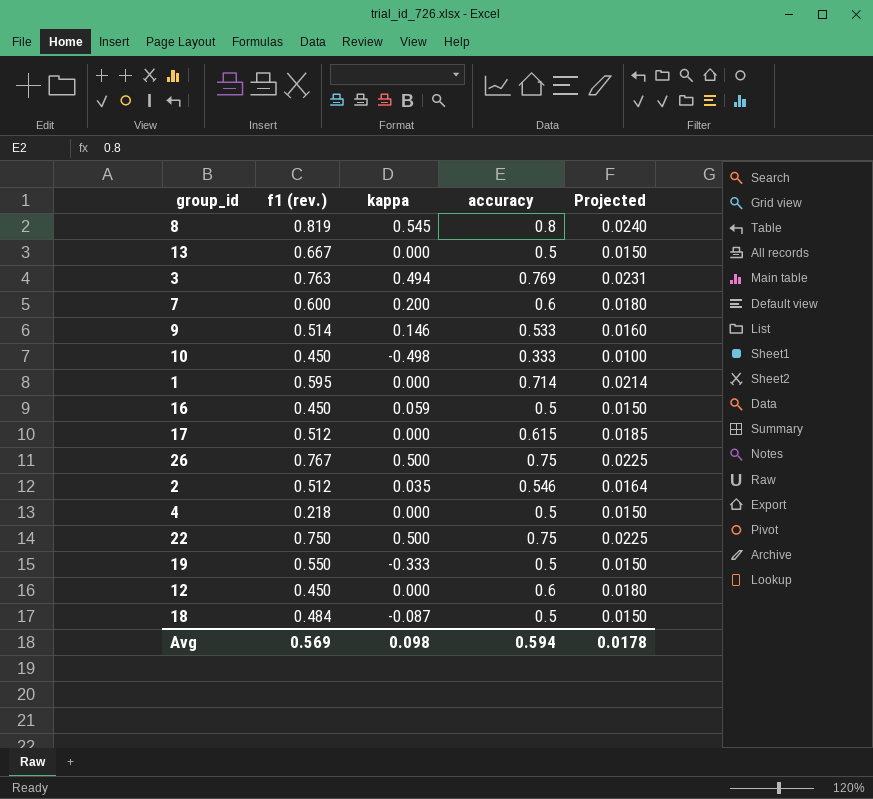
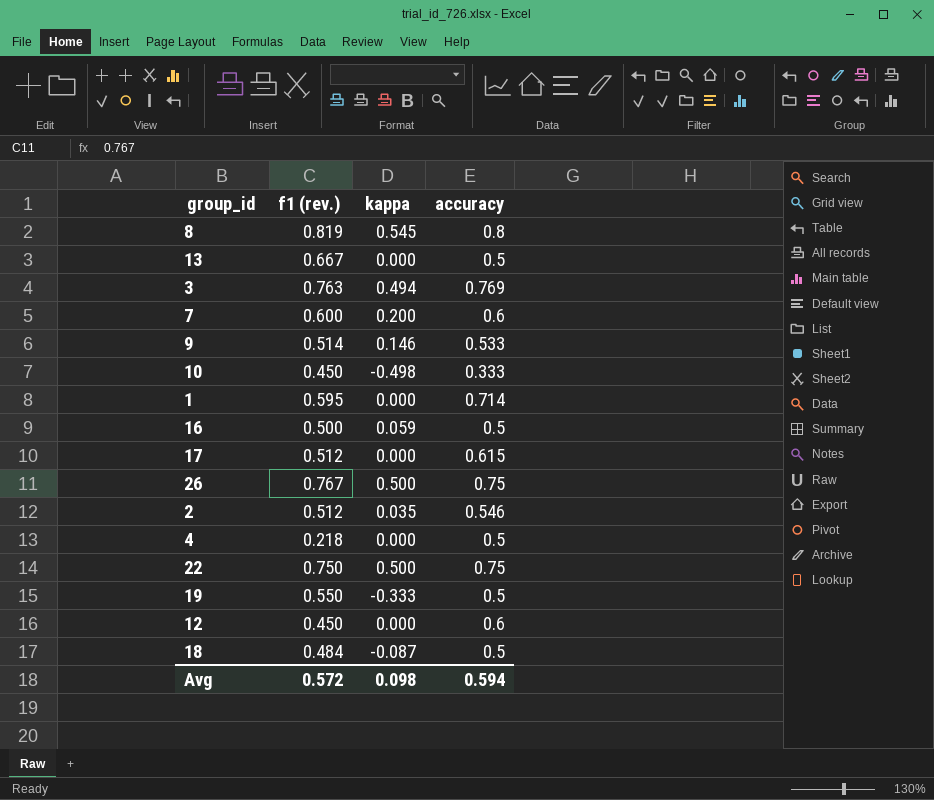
column Projected | formula: [accuracy] * 0.03 -> none
16 | f1 (rev.): 0.450 -> 0.500
Avg | f1 (rev.): 0.569 -> 0.572

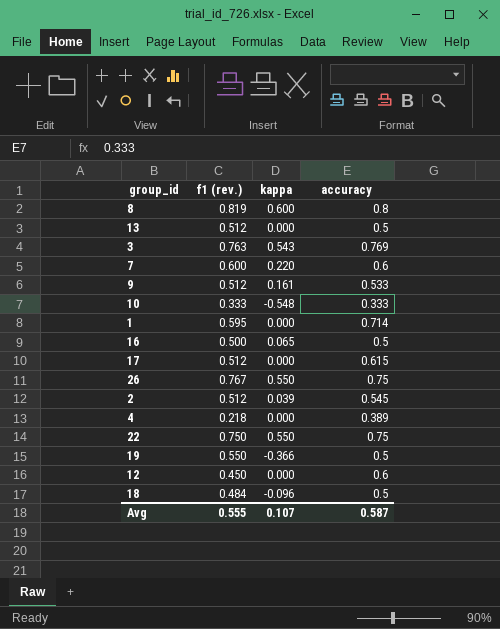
8 | kappa: 0.545 -> 0.600
13 | f1 (rev.): 0.667 -> 0.512
3 | kappa: 0.494 -> 0.543
7 | kappa: 0.200 -> 0.220
9 | f1 (rev.): 0.514 -> 0.512
9 | kappa: 0.146 -> 0.161
10 | f1 (rev.): 0.450 -> 0.333
10 | kappa: -0.498 -> -0.548
16 | kappa: 0.059 -> 0.065
26 | kappa: 0.500 -> 0.550
2 | kappa: 0.035 -> 0.039
2 | accuracy: 0.546 -> 0.545
4 | accuracy: 0.5 -> 0.389
22 | kappa: 0.500 -> 0.550
19 | kappa: -0.333 -> -0.366
18 | kappa: -0.087 -> -0.096
Avg | f1 (rev.): 0.572 -> 0.555
Avg | kappa: 0.098 -> 0.107
Avg | accuracy: 0.594 -> 0.587

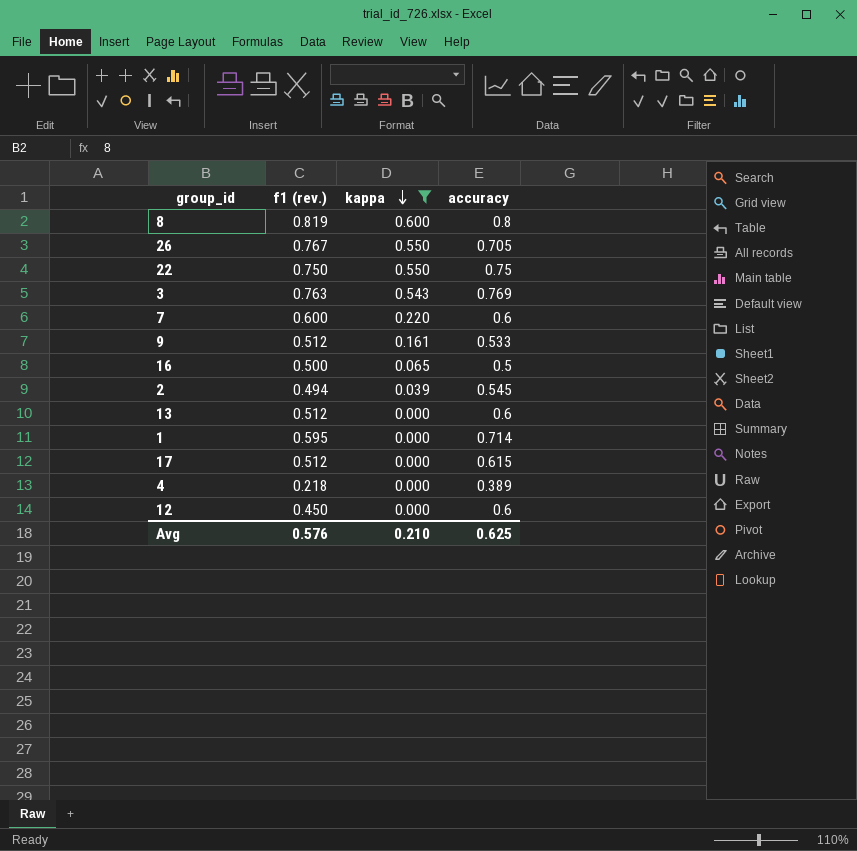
filter: none -> kappa >= 0.000
row order: none -> kappa descending
26 | accuracy: 0.75 -> 0.705
2 | f1 (rev.): 0.512 -> 0.494
13 | accuracy: 0.5 -> 0.6
Avg | f1 (rev.): 0.555 -> 0.576
Avg | kappa: 0.107 -> 0.210
Avg | accuracy: 0.587 -> 0.625

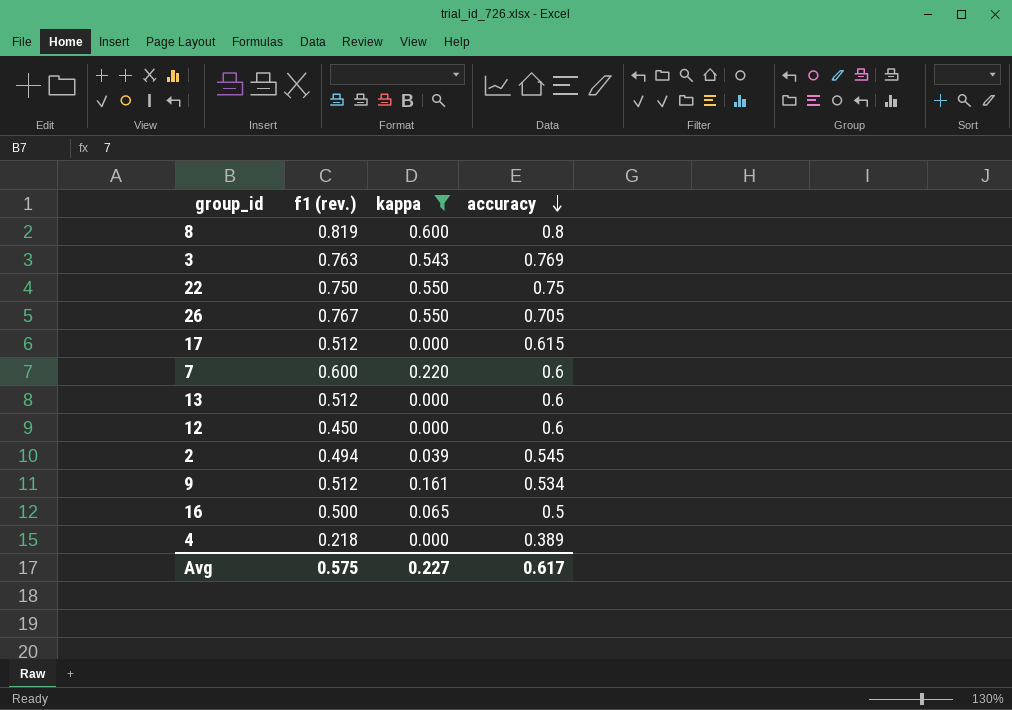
row order: kappa descending -> accuracy descending
row 1: 0.595 | 0.000 | 0.714 -> none
9 | accuracy: 0.533 -> 0.534
Avg | f1 (rev.): 0.576 -> 0.575
Avg | kappa: 0.210 -> 0.227
Avg | accuracy: 0.625 -> 0.617

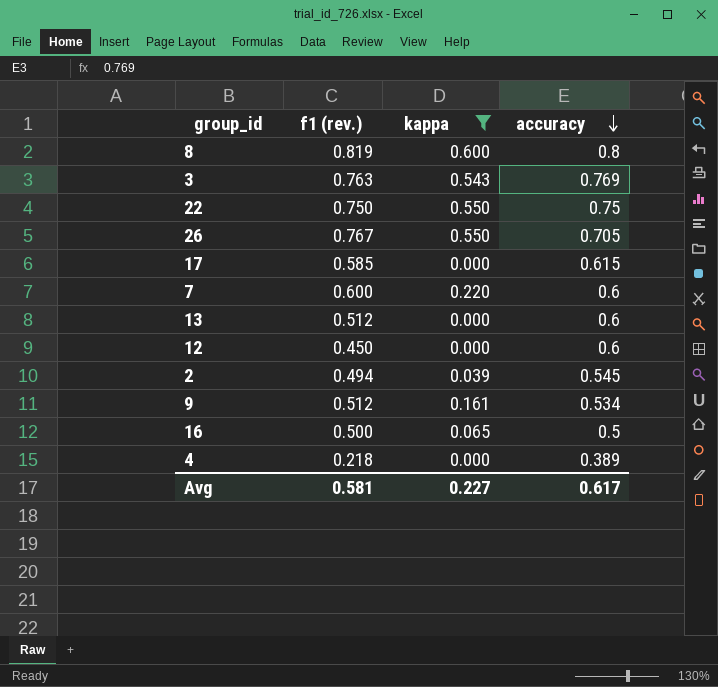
17 | f1 (rev.): 0.512 -> 0.585
Avg | f1 (rev.): 0.575 -> 0.581

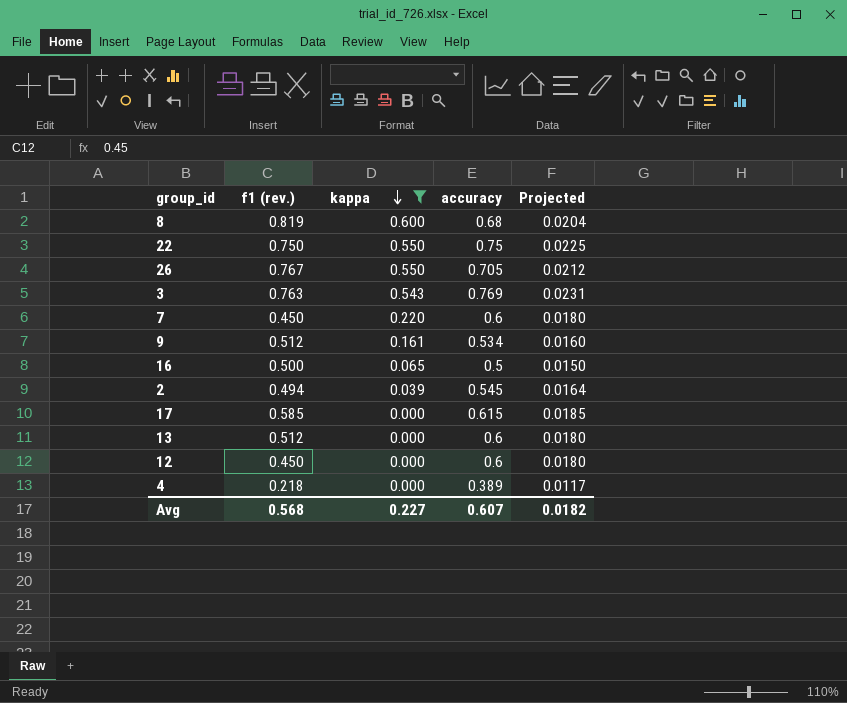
row order: accuracy descending -> kappa descending
column Projected | formula: none -> [accuracy] * 0.03
8 | accuracy: 0.8 -> 0.68
7 | f1 (rev.): 0.600 -> 0.450
Avg | f1 (rev.): 0.581 -> 0.568
Avg | accuracy: 0.617 -> 0.607

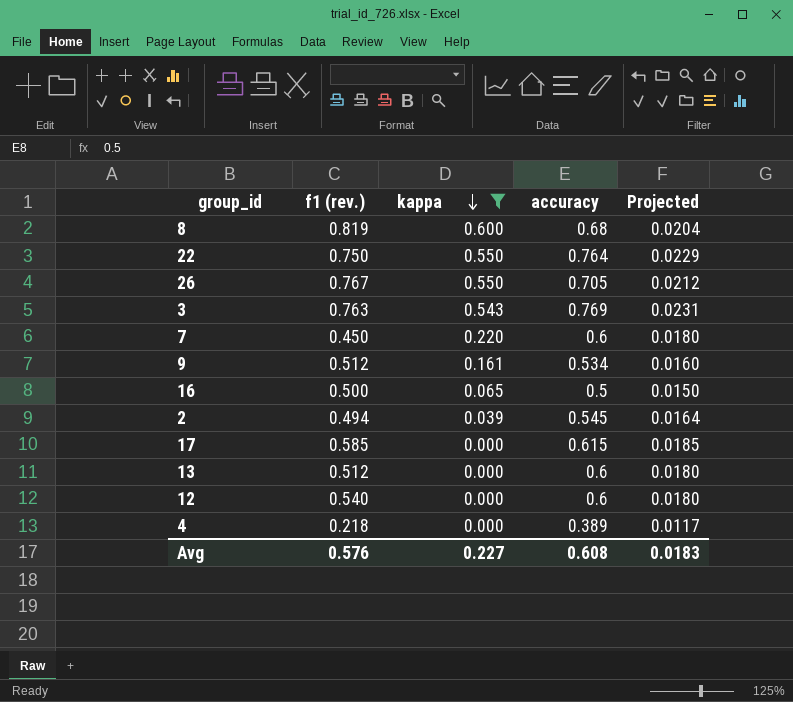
22 | accuracy: 0.75 -> 0.764
22 | Projected: 0.0225 -> 0.0229
12 | f1 (rev.): 0.450 -> 0.540
Avg | f1 (rev.): 0.568 -> 0.576
Avg | accuracy: 0.607 -> 0.608
Avg | Projected: 0.0182 -> 0.0183

